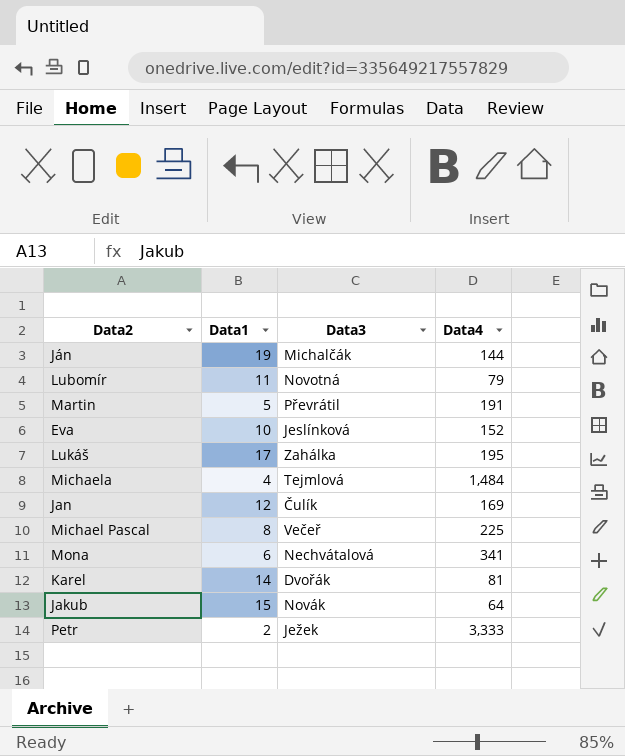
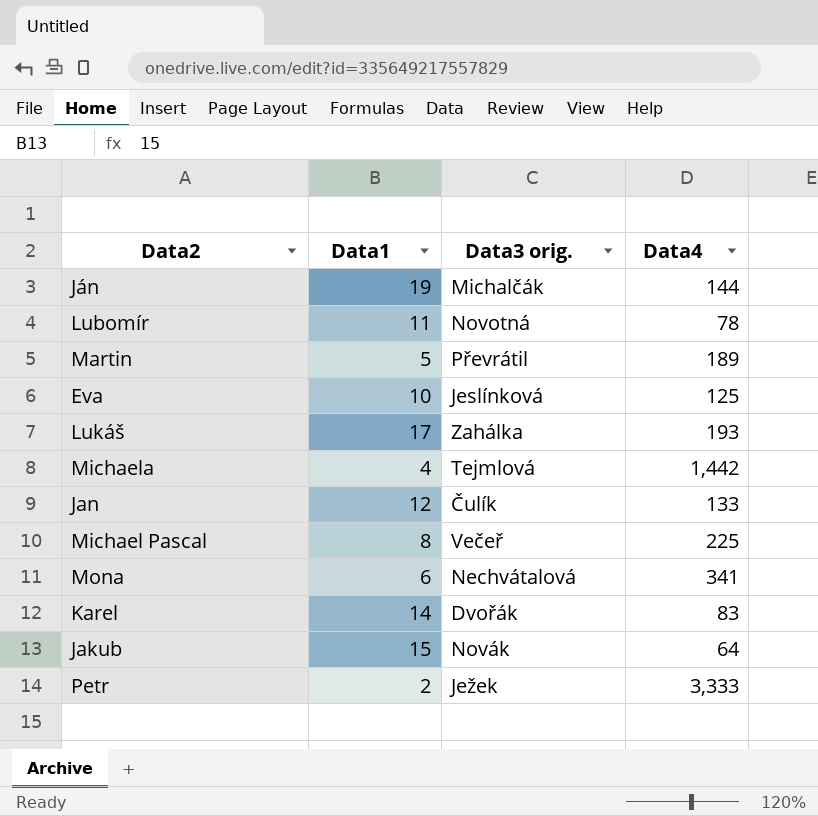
column name: Data3 -> Data3 orig.
Lubomír | Data4: 79 -> 78
Martin | Data4: 191 -> 189
Eva | Data4: 152 -> 125
Lukáš | Data4: 195 -> 193
Michaela | Data4: 1,484 -> 1,442
Jan | Data4: 169 -> 133
Karel | Data4: 81 -> 83

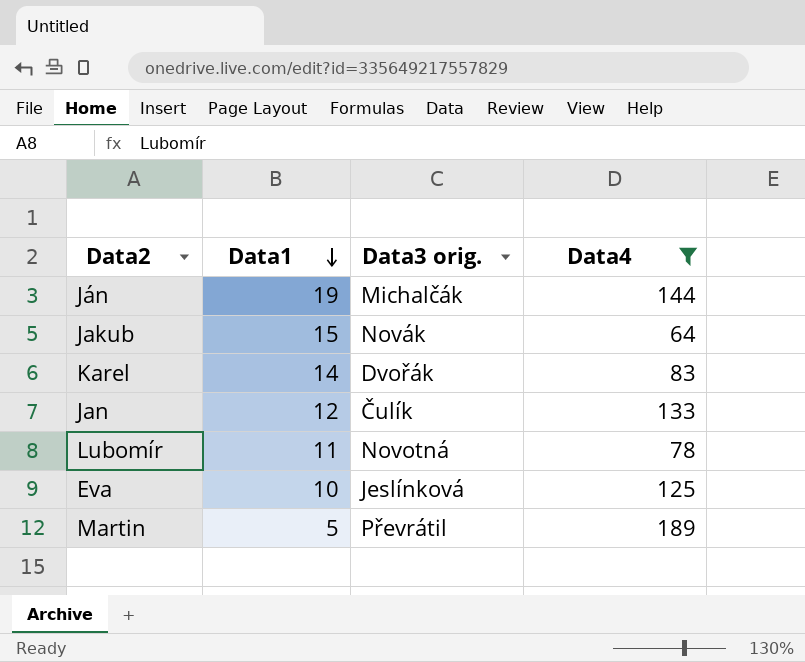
filter: none -> Data4 <= 189
row order: none -> Data1 descending

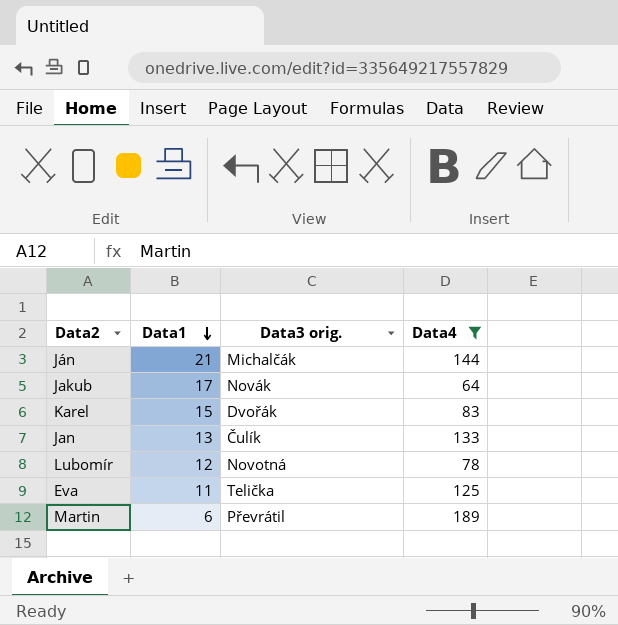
Ján | Data1: 19 -> 21
Jakub | Data1: 15 -> 17
Karel | Data1: 14 -> 15
Jan | Data1: 12 -> 13
Lubomír | Data1: 11 -> 12
Eva | Data1: 10 -> 11
Eva | Data3 orig.: Jeslínková -> Telička
Martin | Data1: 5 -> 6

